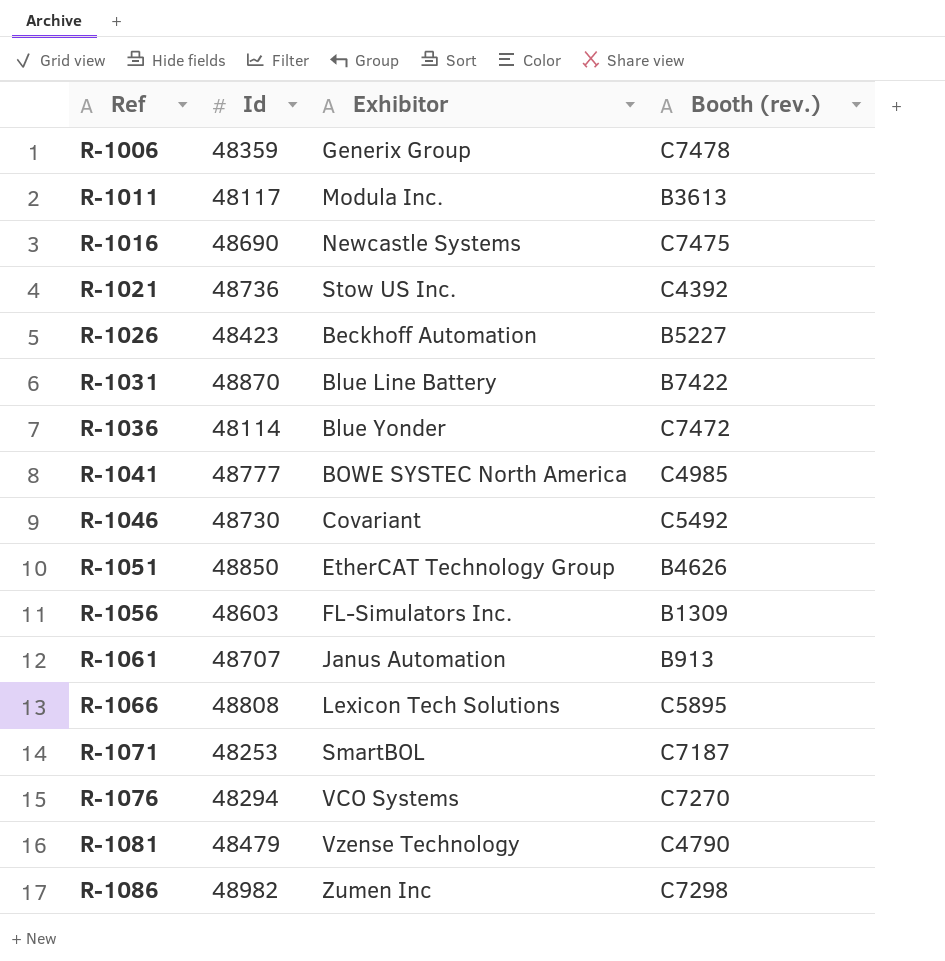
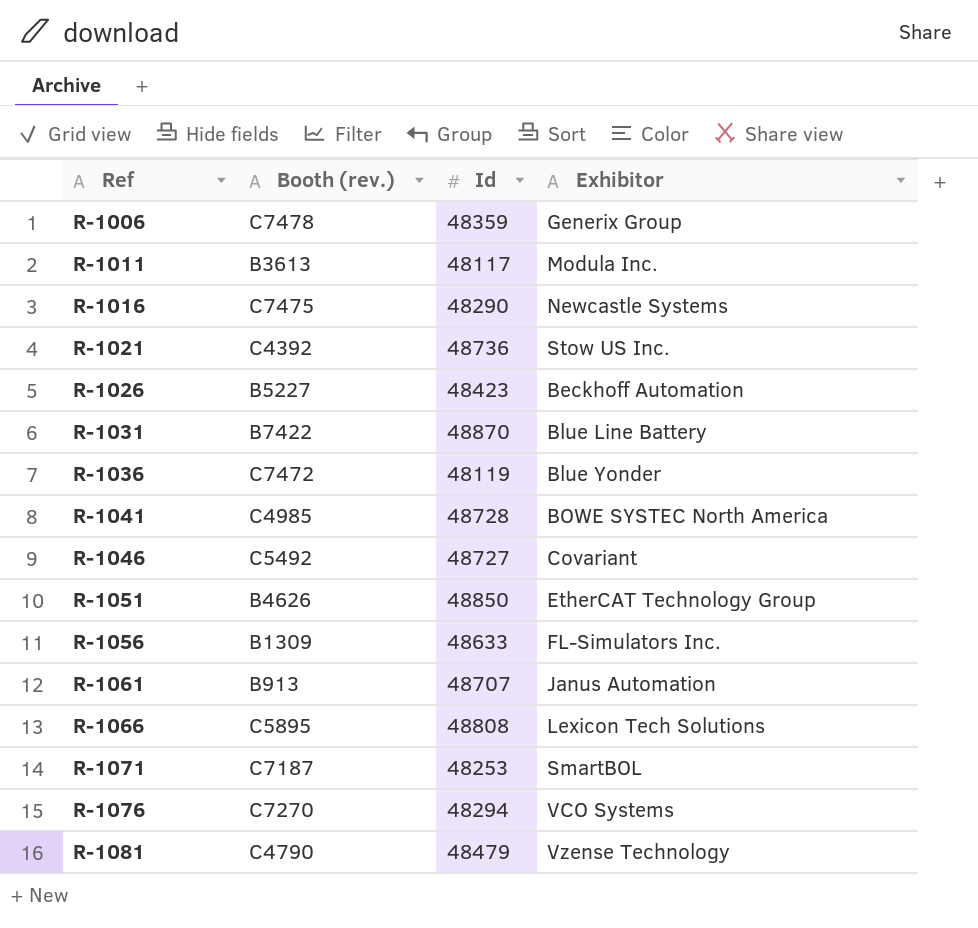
column Booth (rev.) | position: 4 -> 2
row R-1086: 48982 | Zumen Inc | C7298 -> none
R-1016 | Id: 48690 -> 48290
R-1036 | Id: 48114 -> 48119
R-1041 | Id: 48777 -> 48728
R-1046 | Id: 48730 -> 48727
R-1056 | Id: 48603 -> 48633

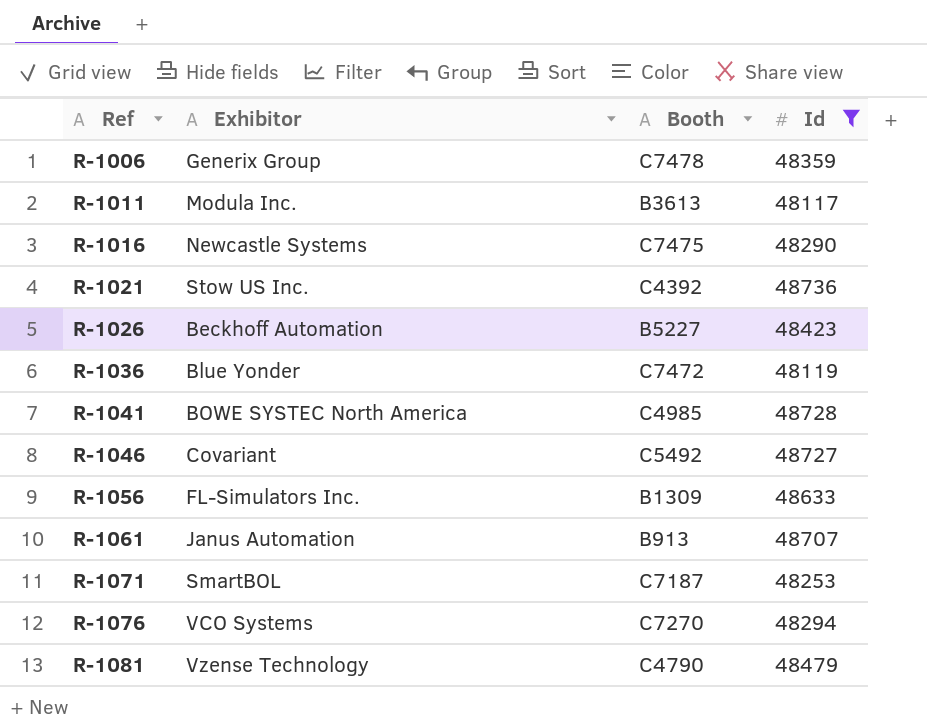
filter: none -> Id <= 48736
column Exhibitor | position: 4 -> 2
column name: Booth (rev.) -> Booth

